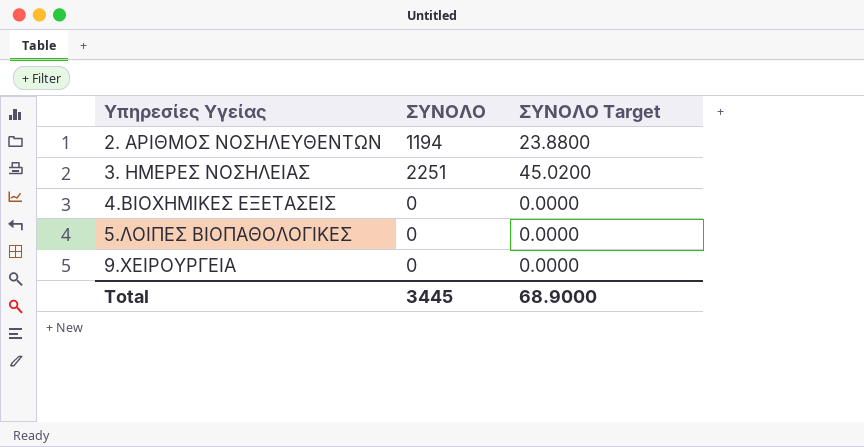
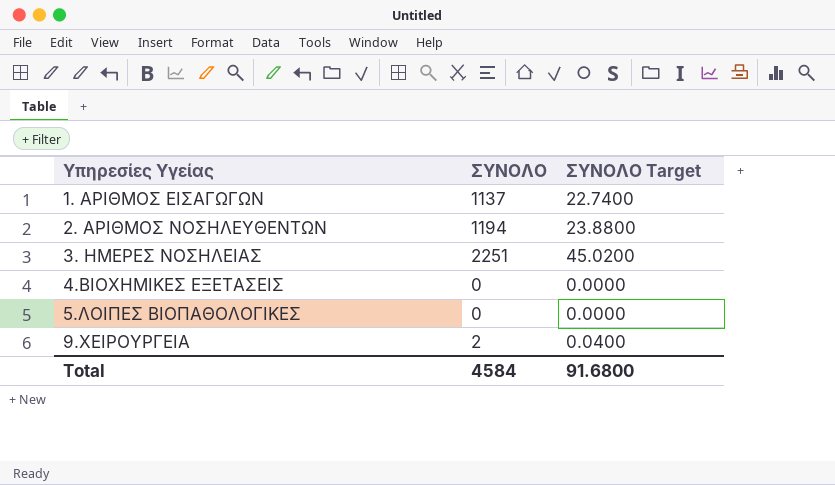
row 1. ΑΡΙΘΜΟΣ ΕΙΣΑΓΩΓΩΝ: none -> 1137 | 22.7400
9.ΧΕΙΡΟΥΡΓΕΙΑ | ΣΥΝΟΛΟ: 0 -> 2
9.ΧΕΙΡΟΥΡΓΕΙΑ | ΣΥΝΟΛΟ Target: 0.0000 -> 0.0400
Total | ΣΥΝΟΛΟ: 3445 -> 4584
Total | ΣΥΝΟΛΟ Target: 68.9000 -> 91.6800

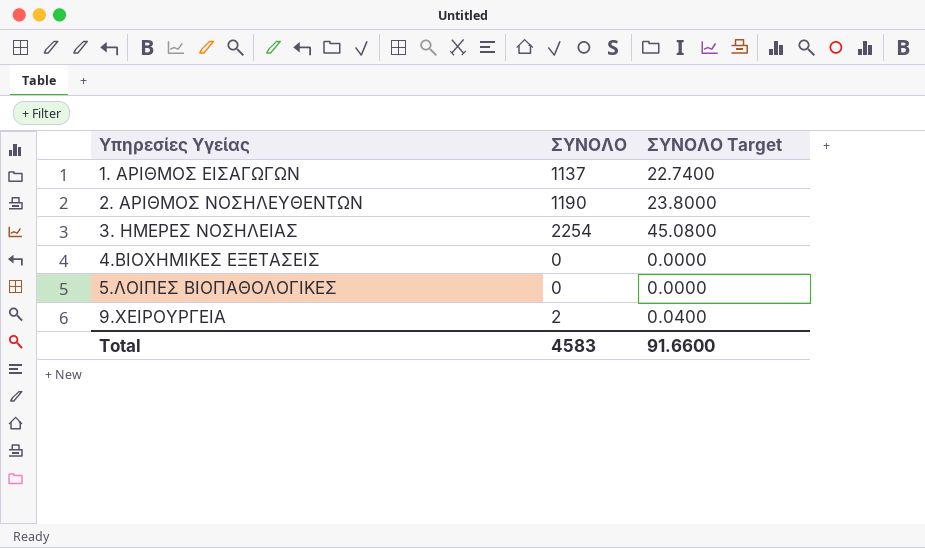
2. ΑΡΙΘΜΟΣ ΝΟΣΗΛΕΥΘΕΝΤΩΝ | ΣΥΝΟΛΟ: 1194 -> 1190
2. ΑΡΙΘΜΟΣ ΝΟΣΗΛΕΥΘΕΝΤΩΝ | ΣΥΝΟΛΟ Target: 23.8800 -> 23.8000
3. ΗΜΕΡΕΣ ΝΟΣΗΛΕΙΑΣ | ΣΥΝΟΛΟ: 2251 -> 2254
3. ΗΜΕΡΕΣ ΝΟΣΗΛΕΙΑΣ | ΣΥΝΟΛΟ Target: 45.0200 -> 45.0800
Total | ΣΥΝΟΛΟ: 4584 -> 4583
Total | ΣΥΝΟΛΟ Target: 91.6800 -> 91.6600

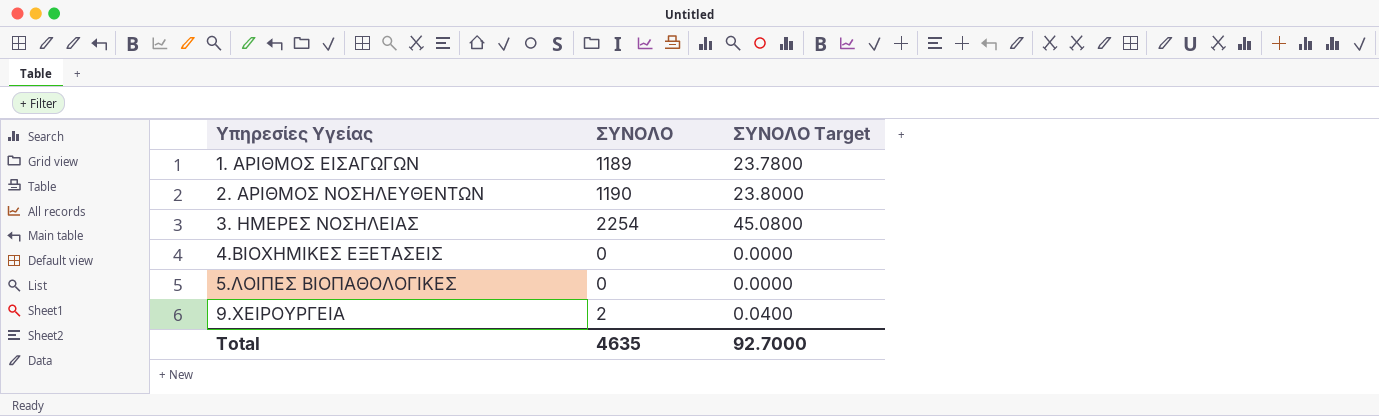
1. ΑΡΙΘΜΟΣ ΕΙΣΑΓΩΓΩΝ | ΣΥΝΟΛΟ: 1137 -> 1189
1. ΑΡΙΘΜΟΣ ΕΙΣΑΓΩΓΩΝ | ΣΥΝΟΛΟ Target: 22.7400 -> 23.7800
Total | ΣΥΝΟΛΟ: 4583 -> 4635
Total | ΣΥΝΟΛΟ Target: 91.6600 -> 92.7000

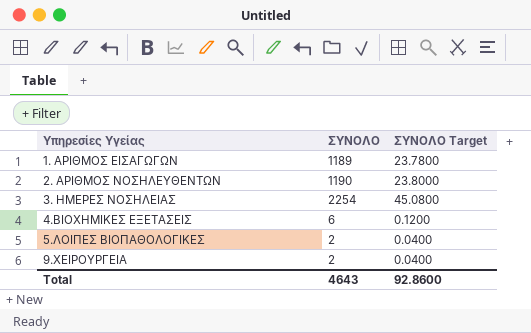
4.ΒΙΟΧΗΜΙΚΕΣ ΕΞΕΤΑΣΕΙΣ | ΣΥΝΟΛΟ: 0 -> 6
4.ΒΙΟΧΗΜΙΚΕΣ ΕΞΕΤΑΣΕΙΣ | ΣΥΝΟΛΟ Target: 0.0000 -> 0.1200
5.ΛΟΙΠΕΣ ΒΙΟΠΑΘΟΛΟΓΙΚΕΣ | ΣΥΝΟΛΟ: 0 -> 2
5.ΛΟΙΠΕΣ ΒΙΟΠΑΘΟΛΟΓΙΚΕΣ | ΣΥΝΟΛΟ Target: 0.0000 -> 0.0400
Total | ΣΥΝΟΛΟ: 4635 -> 4643
Total | ΣΥΝΟΛΟ Target: 92.7000 -> 92.8600

